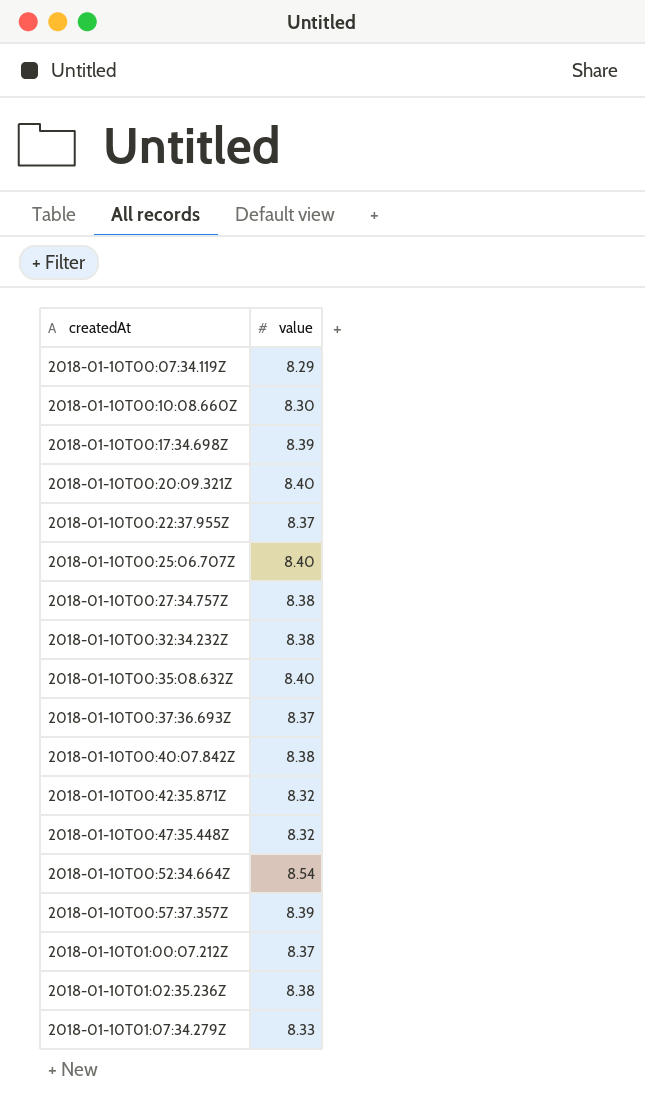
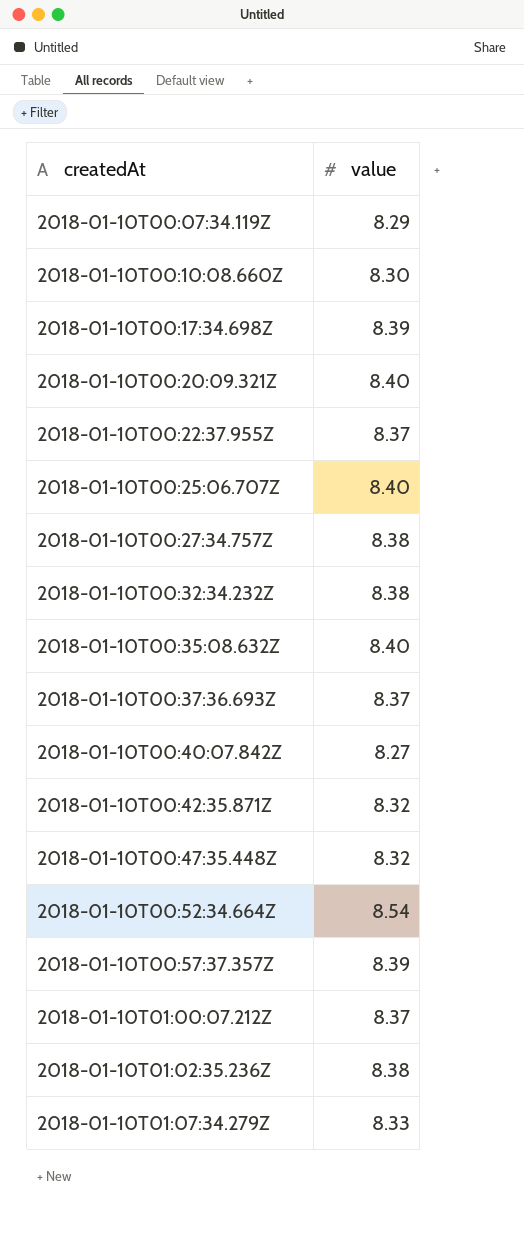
2018-01-10T00:40:07.842Z | value: 8.38 -> 8.27

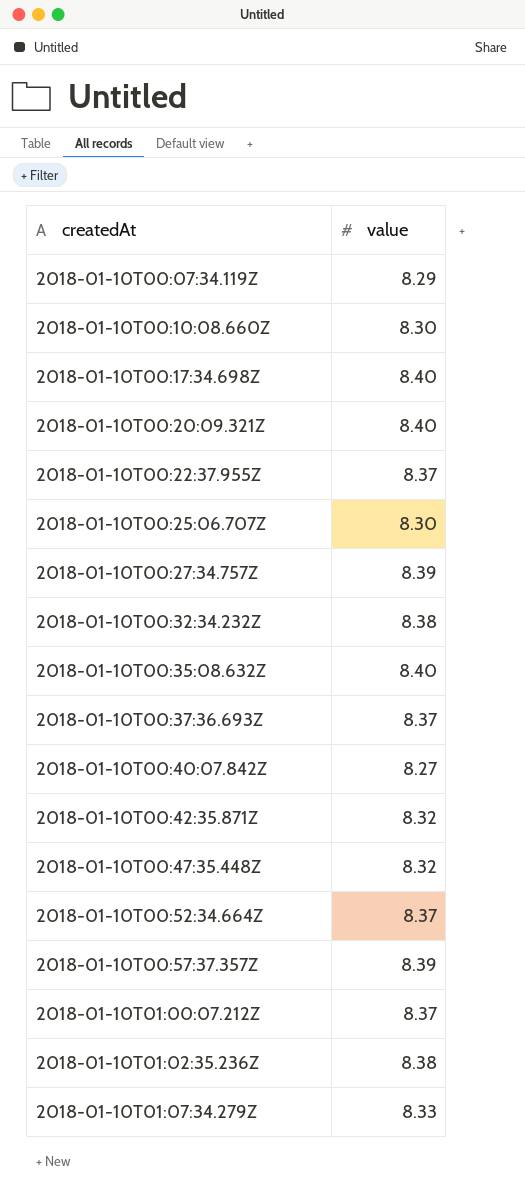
2018-01-10T00:17:34.698Z | value: 8.39 -> 8.40
2018-01-10T00:25:06.707Z | value: 8.40 -> 8.30
2018-01-10T00:27:34.757Z | value: 8.38 -> 8.39
2018-01-10T00:52:34.664Z | value: 8.54 -> 8.37

